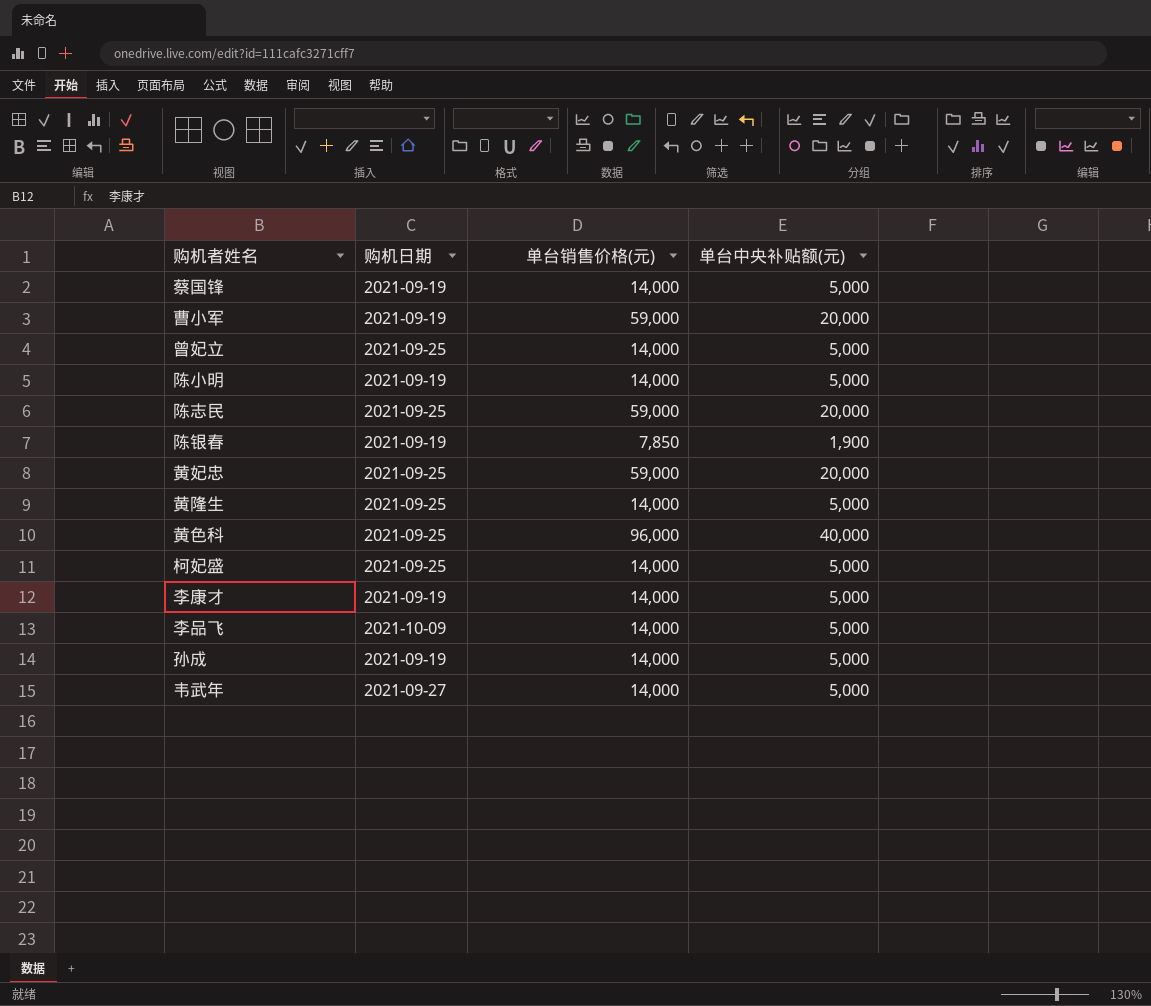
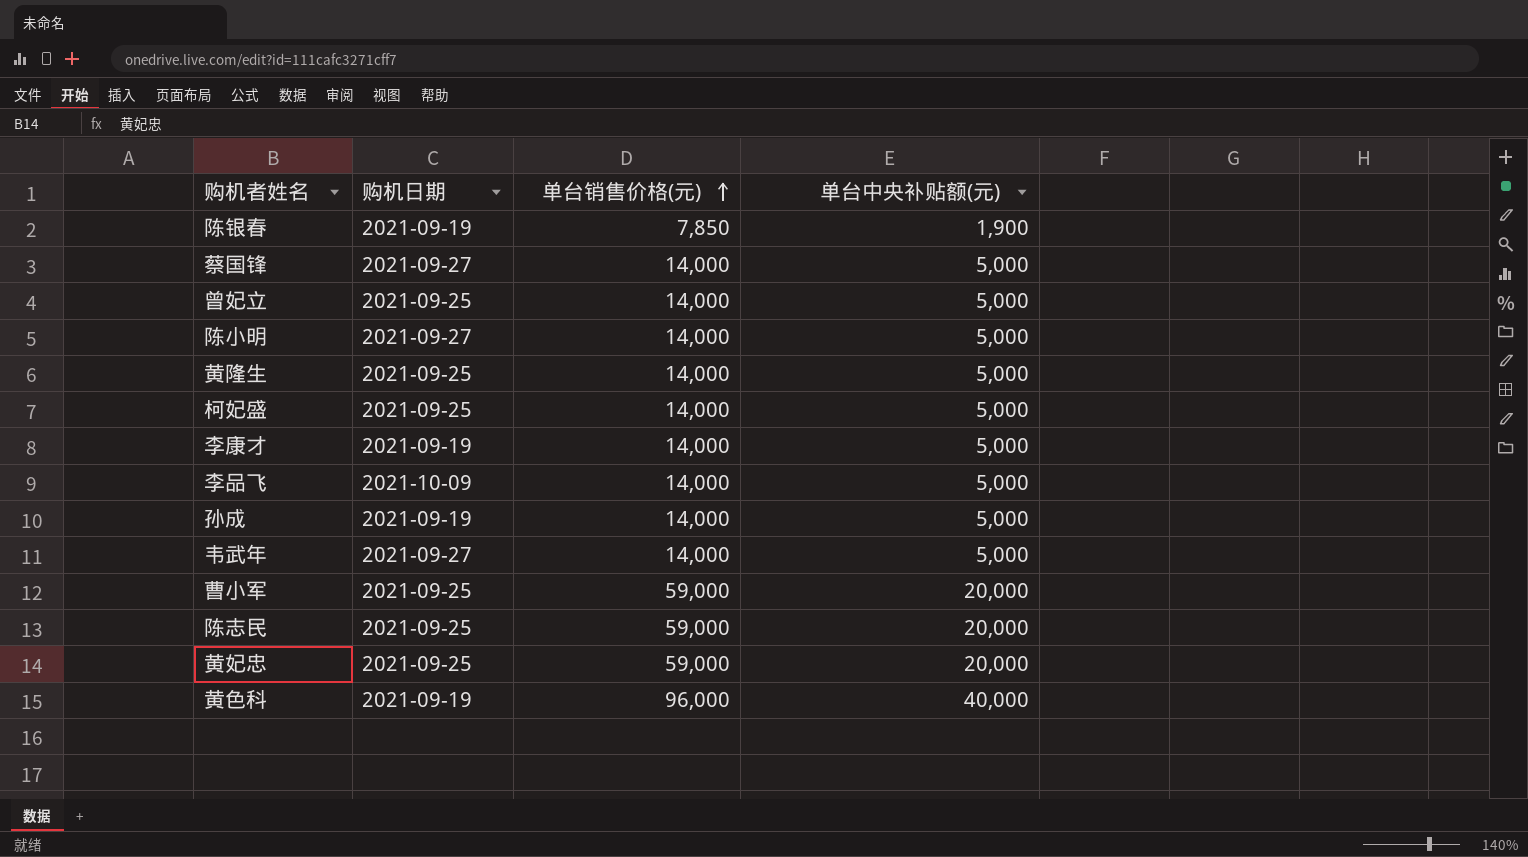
row order: none -> 单台销售价格(元) ascending
蔡国锋 | 购机日期: 2021-09-19 -> 2021-09-27
陈小明 | 购机日期: 2021-09-19 -> 2021-09-27
曹小军 | 购机日期: 2021-09-19 -> 2021-09-25
黄色科 | 购机日期: 2021-09-25 -> 2021-09-19

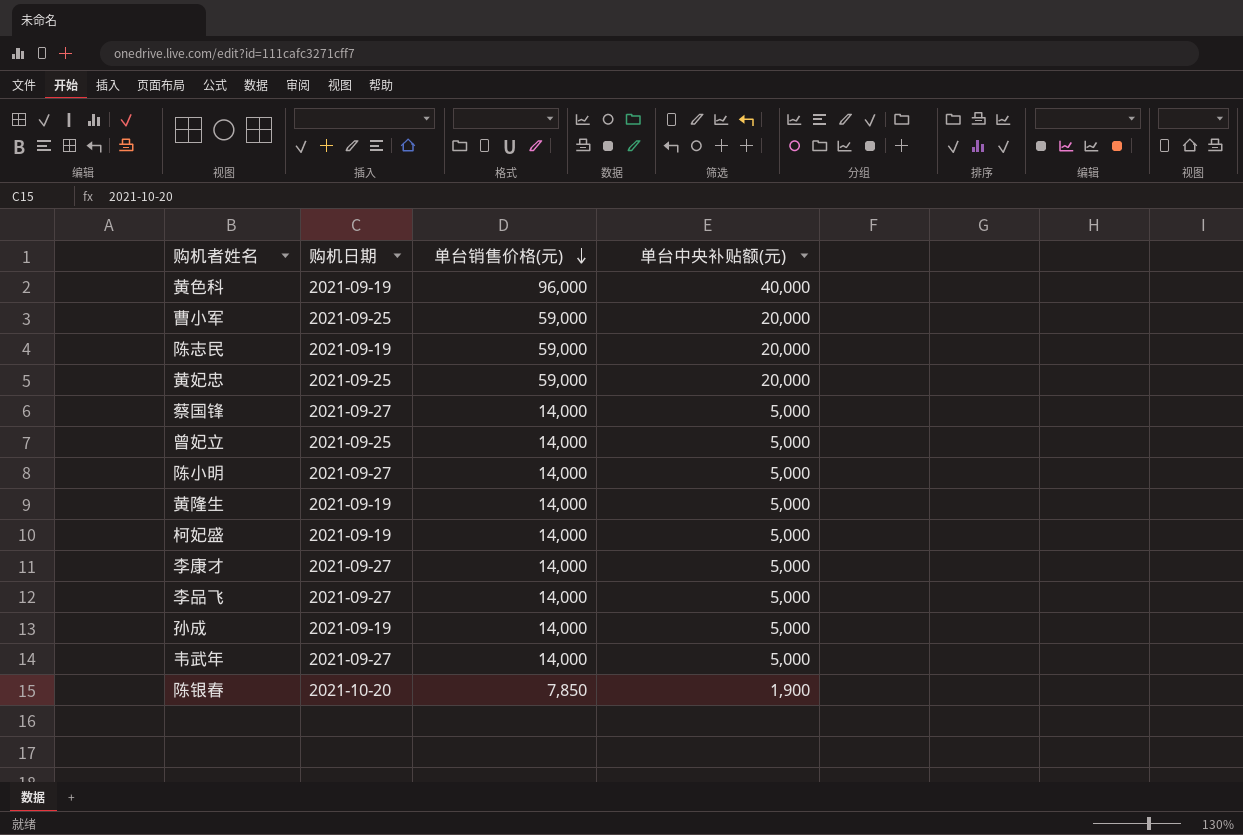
row order: 单台销售价格(元) ascending -> 单台销售价格(元) descending
陈志民 | 购机日期: 2021-09-25 -> 2021-09-19
黄隆生 | 购机日期: 2021-09-25 -> 2021-09-19
柯妃盛 | 购机日期: 2021-09-25 -> 2021-09-19
李康才 | 购机日期: 2021-09-19 -> 2021-09-27
李品飞 | 购机日期: 2021-10-09 -> 2021-09-27
陈银春 | 购机日期: 2021-09-19 -> 2021-10-20

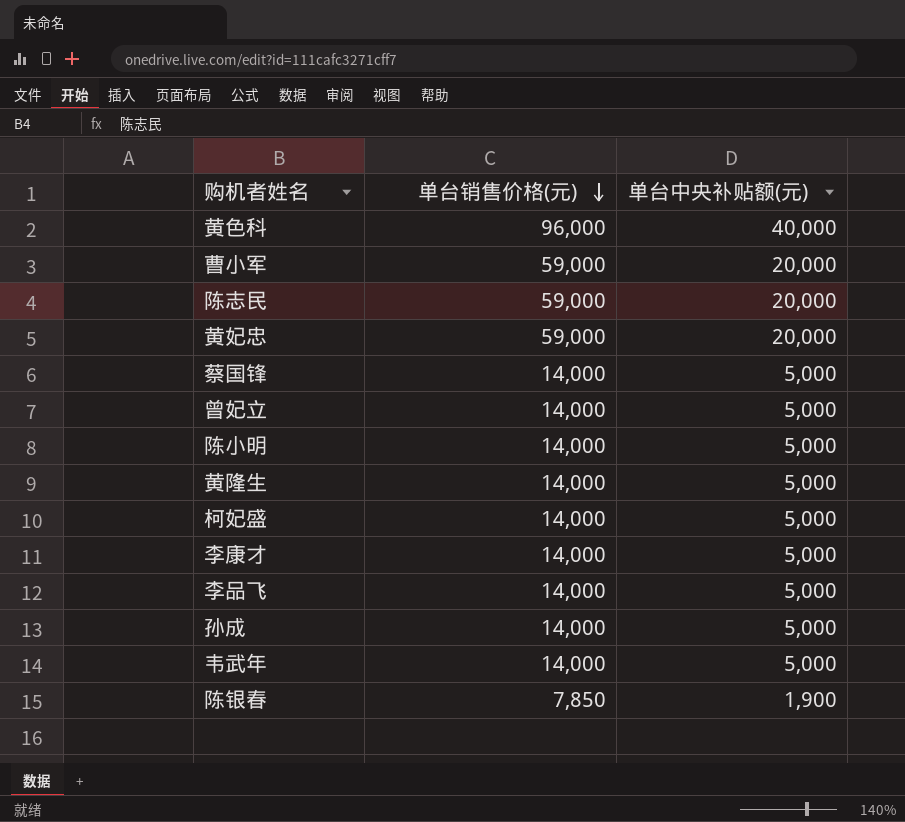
column 购机日期 | position: 2 -> none

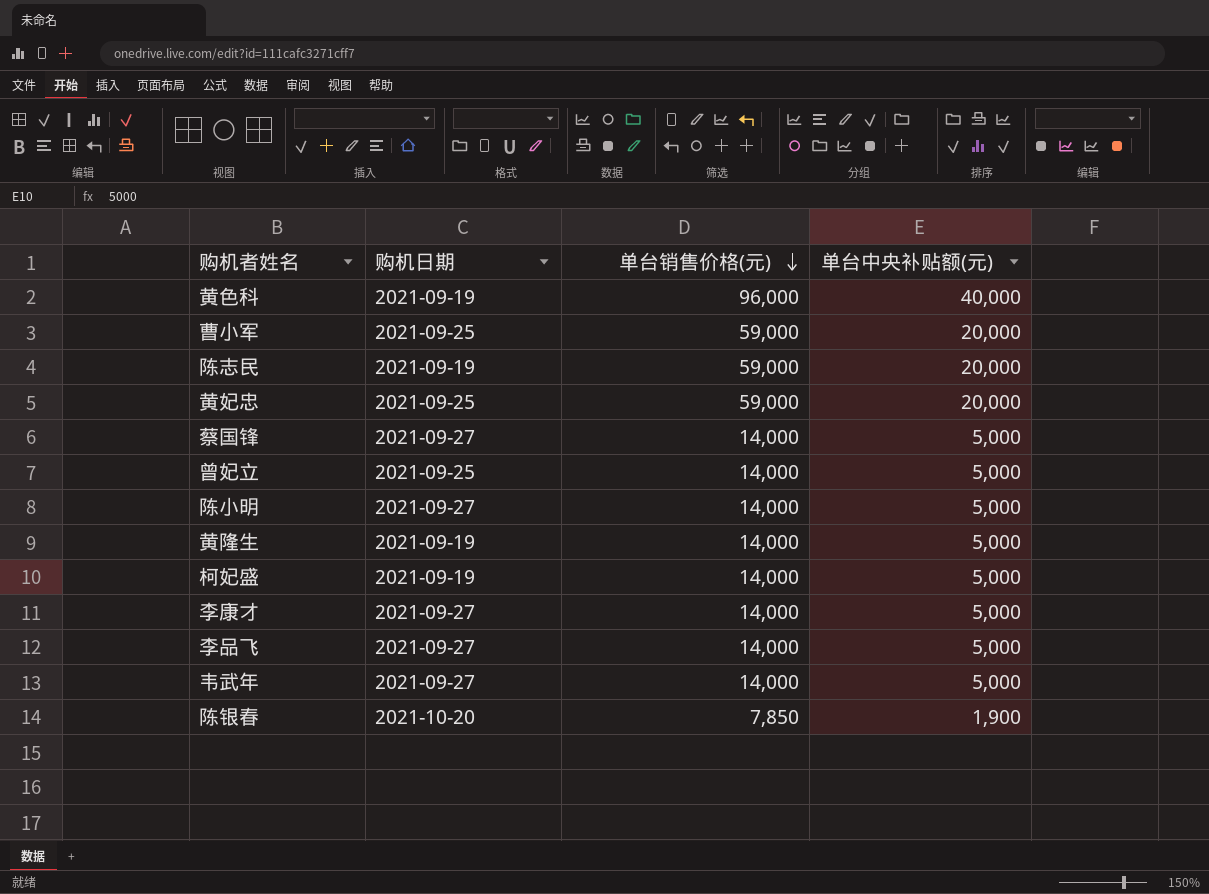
column 购机日期 | position: none -> 2
row 孙成: 14,000 | 5,000 -> none

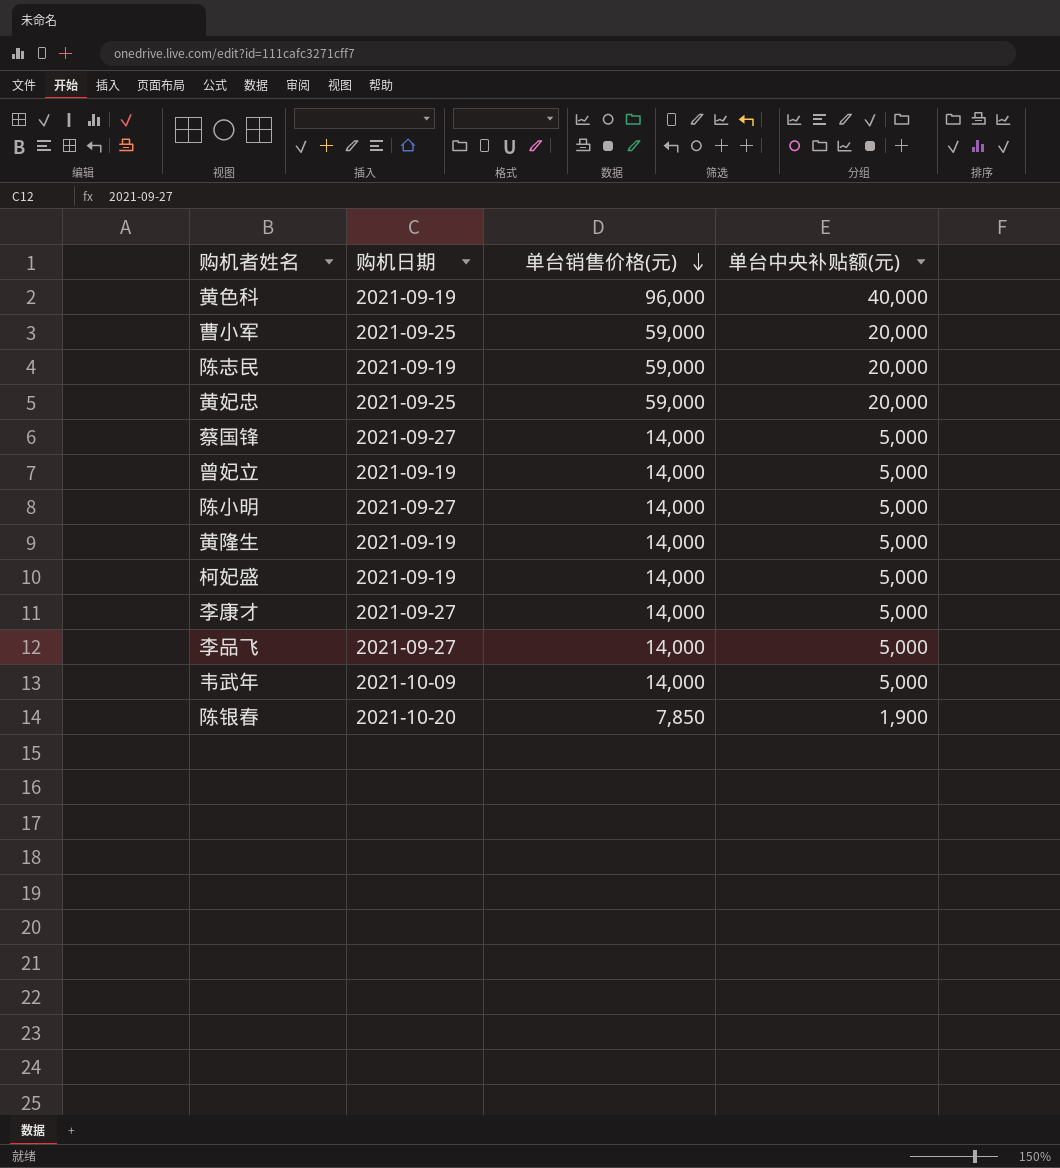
曾妃立 | 购机日期: 2021-09-25 -> 2021-09-19
韦武年 | 购机日期: 2021-09-27 -> 2021-10-09

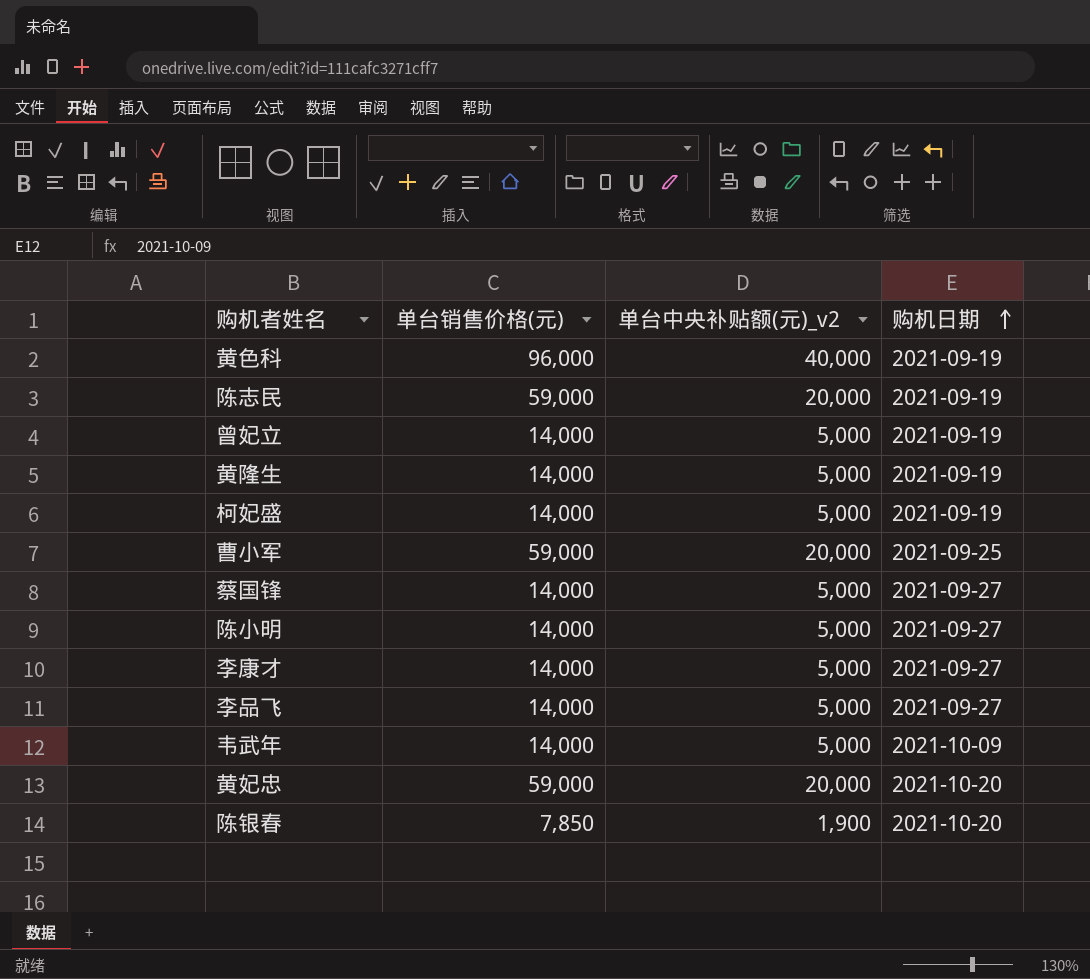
row order: 单台销售价格(元) descending -> 购机日期 ascending
column name: 单台中央补贴额(元) -> 单台中央补贴额(元)_v2
column 购机日期 | position: 2 -> 4
黄妃忠 | 购机日期: 2021-09-25 -> 2021-10-20

